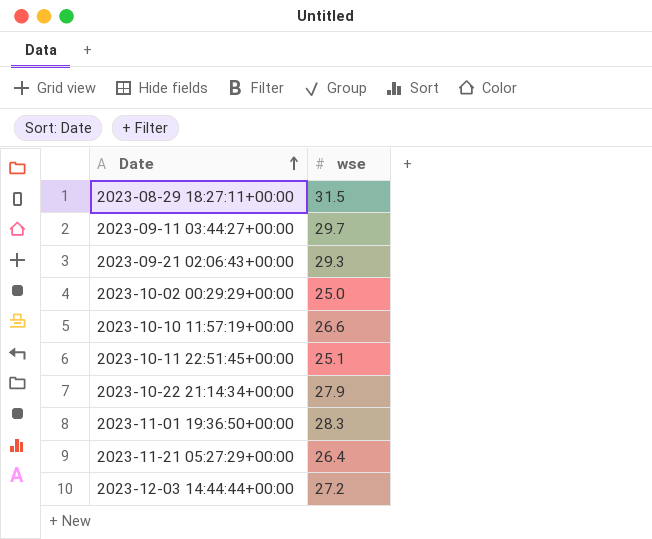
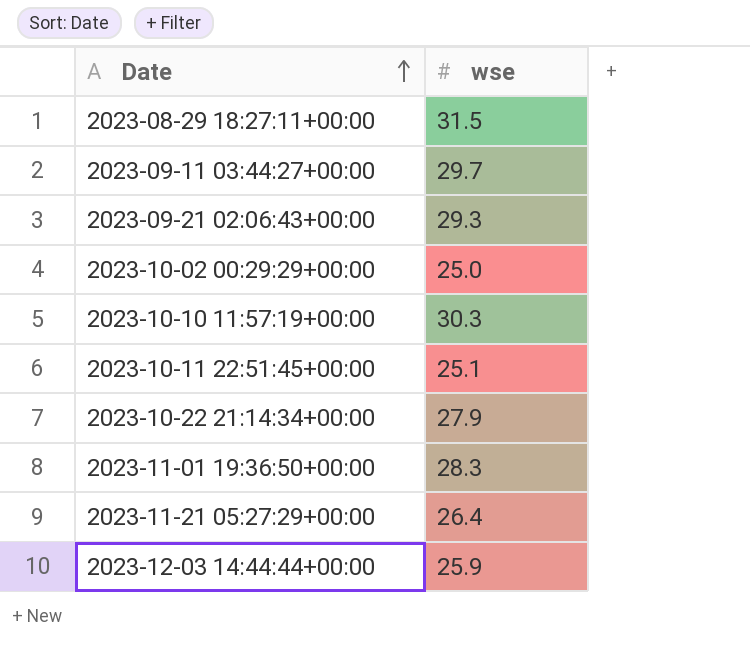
2023-10-10 11:57:19+00:00 | wse: 26.6 -> 30.3
2023-12-03 14:44:44+00:00 | wse: 27.2 -> 25.9

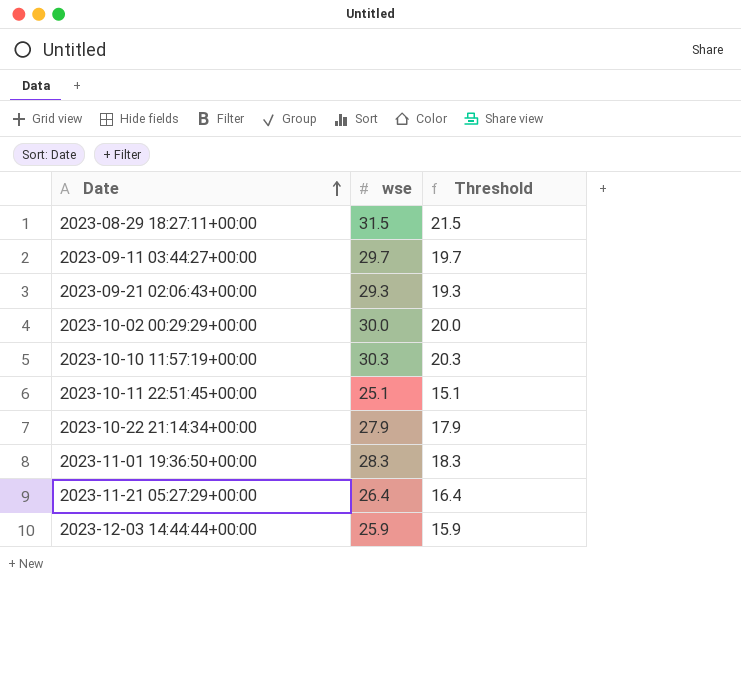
column Threshold | formula: none -> [wse] - 10
2023-10-02 00:29:29+00:00 | wse: 25.0 -> 30.0

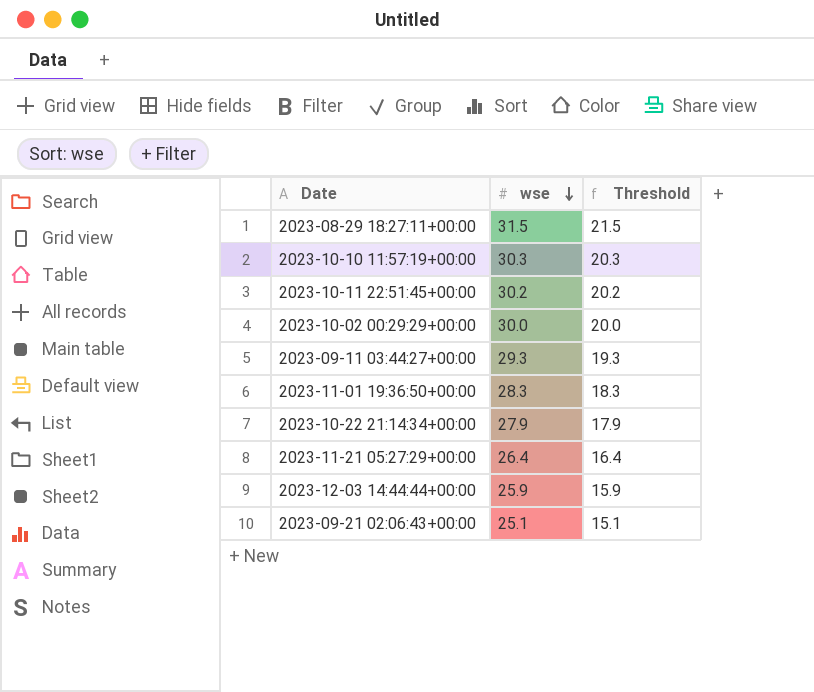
row order: Date ascending -> wse descending
2023-10-11 22:51:45+00:00 | wse: 25.1 -> 30.2
2023-10-11 22:51:45+00:00 | Threshold: 15.1 -> 20.2
2023-09-11 03:44:27+00:00 | wse: 29.7 -> 29.3
2023-09-11 03:44:27+00:00 | Threshold: 19.7 -> 19.3
2023-09-21 02:06:43+00:00 | wse: 29.3 -> 25.1
2023-09-21 02:06:43+00:00 | Threshold: 19.3 -> 15.1

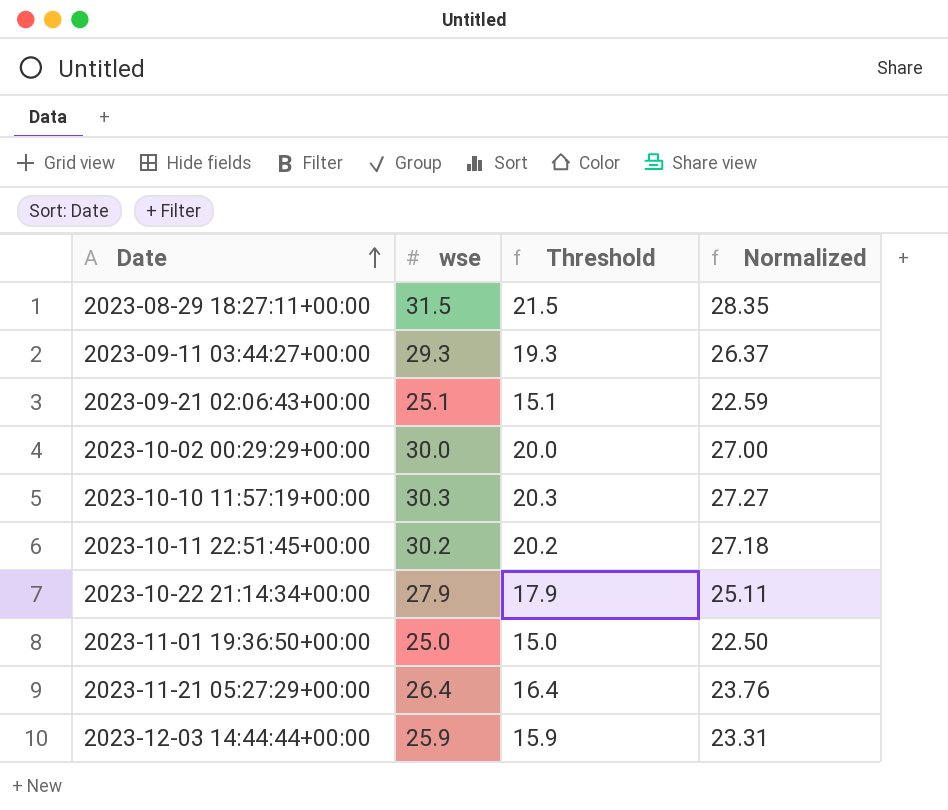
row order: wse descending -> Date ascending
column Normalized | formula: none -> [wse] * 0.9
2023-11-01 19:36:50+00:00 | wse: 28.3 -> 25.0
2023-11-01 19:36:50+00:00 | Threshold: 18.3 -> 15.0

